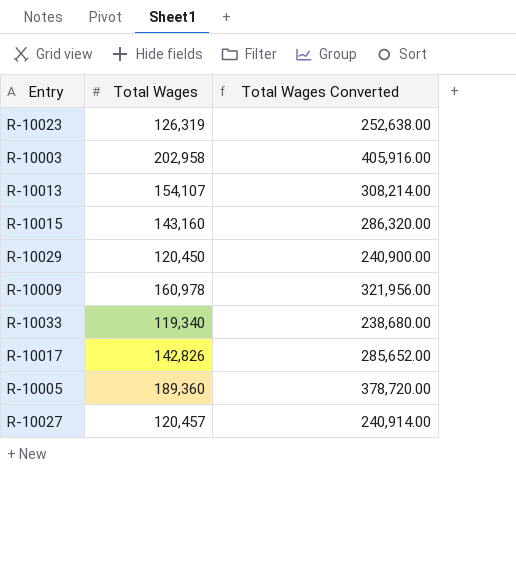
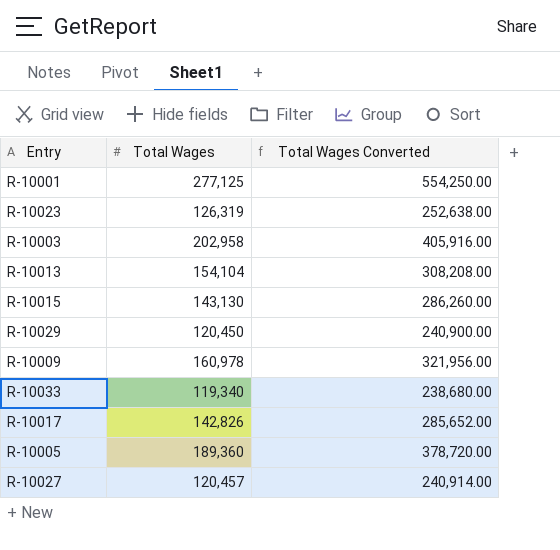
row R-10001: none -> 277,125 | 554,250.00
R-10013 | Total Wages: 154,107 -> 154,104
R-10013 | Total Wages Converted: 308,214.00 -> 308,208.00
R-10015 | Total Wages: 143,160 -> 143,130
R-10015 | Total Wages Converted: 286,320.00 -> 286,260.00

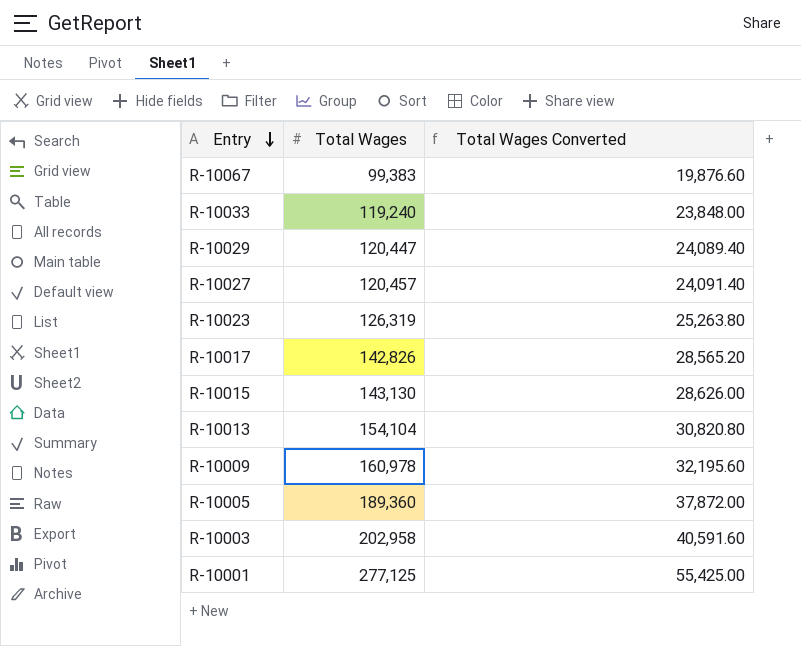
row order: none -> Entry descending
column Total Wages Converted | formula: [Total Wages] * 2 -> [Total Wages] * 0.2
row R-10067: none -> 99,383 | 19,876.60
R-10033 | Total Wages: 119,340 -> 119,240
R-10029 | Total Wages: 120,450 -> 120,447

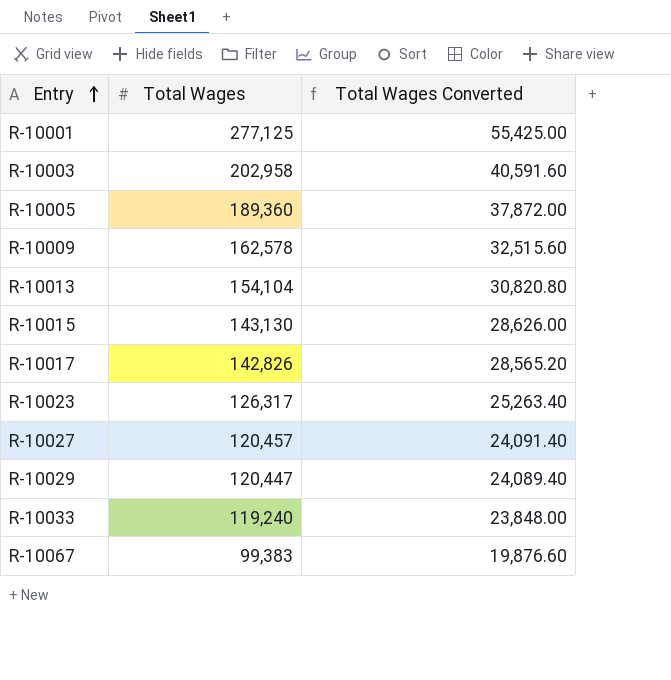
row order: Entry descending -> Entry ascending
R-10009 | Total Wages: 160,978 -> 162,578
R-10009 | Total Wages Converted: 32,195.60 -> 32,515.60
R-10023 | Total Wages: 126,319 -> 126,317
R-10023 | Total Wages Converted: 25,263.80 -> 25,263.40

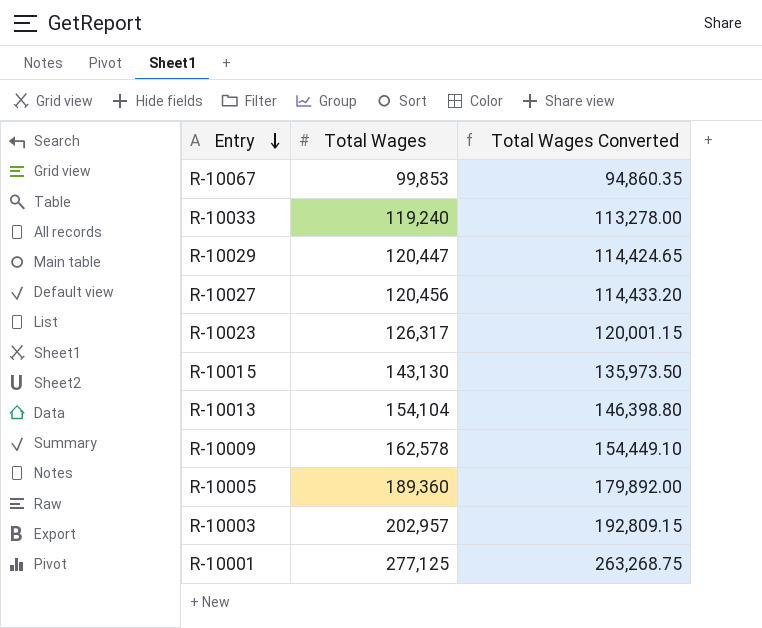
row order: Entry ascending -> Entry descending
column Total Wages Converted | formula: [Total Wages] * 0.2 -> [Total Wages] * 0.95
row R-10017: 142,826 | 28,565.20 -> none
R-10067 | Total Wages: 99,383 -> 99,853
R-10027 | Total Wages: 120,457 -> 120,456
R-10003 | Total Wages: 202,958 -> 202,957

